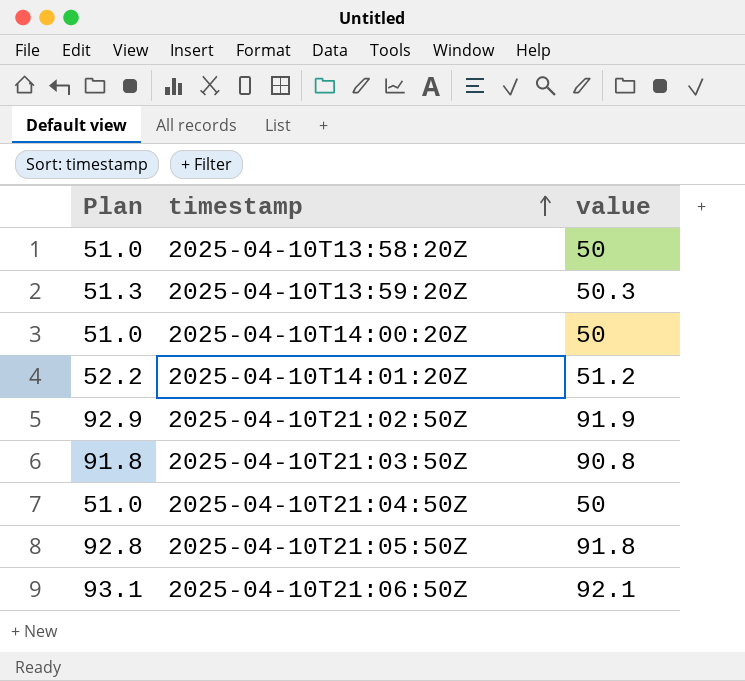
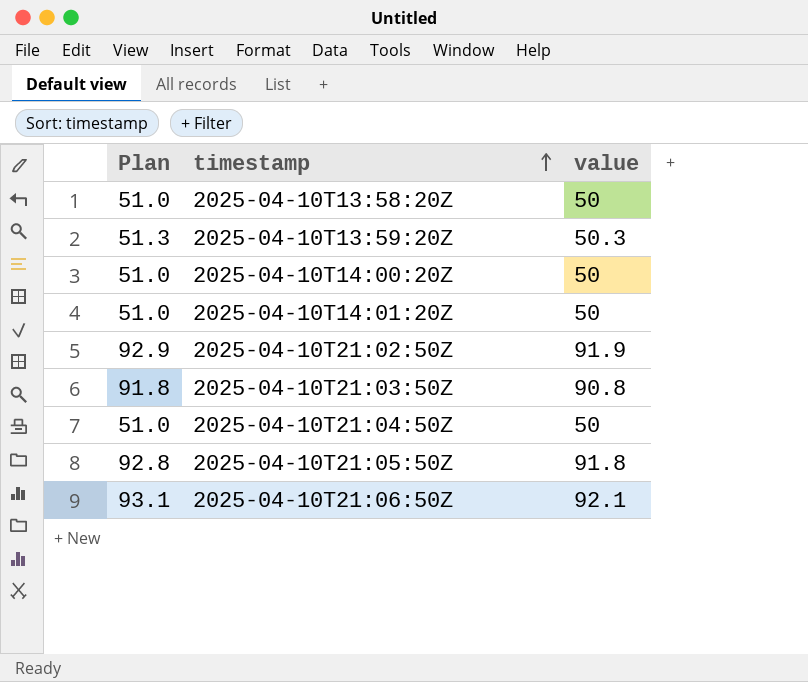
2025-04-10T14:01:20Z | Plan: 52.2 -> 51.0
2025-04-10T14:01:20Z | value: 51.2 -> 50

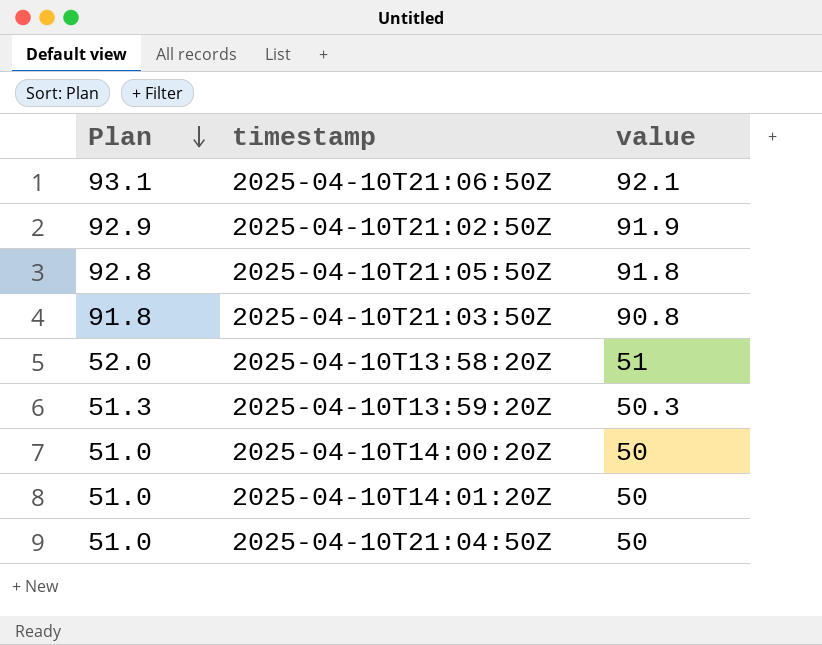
row order: timestamp ascending -> Plan descending
2025-04-10T13:58:20Z | Plan: 51.0 -> 52.0
2025-04-10T13:58:20Z | value: 50 -> 51

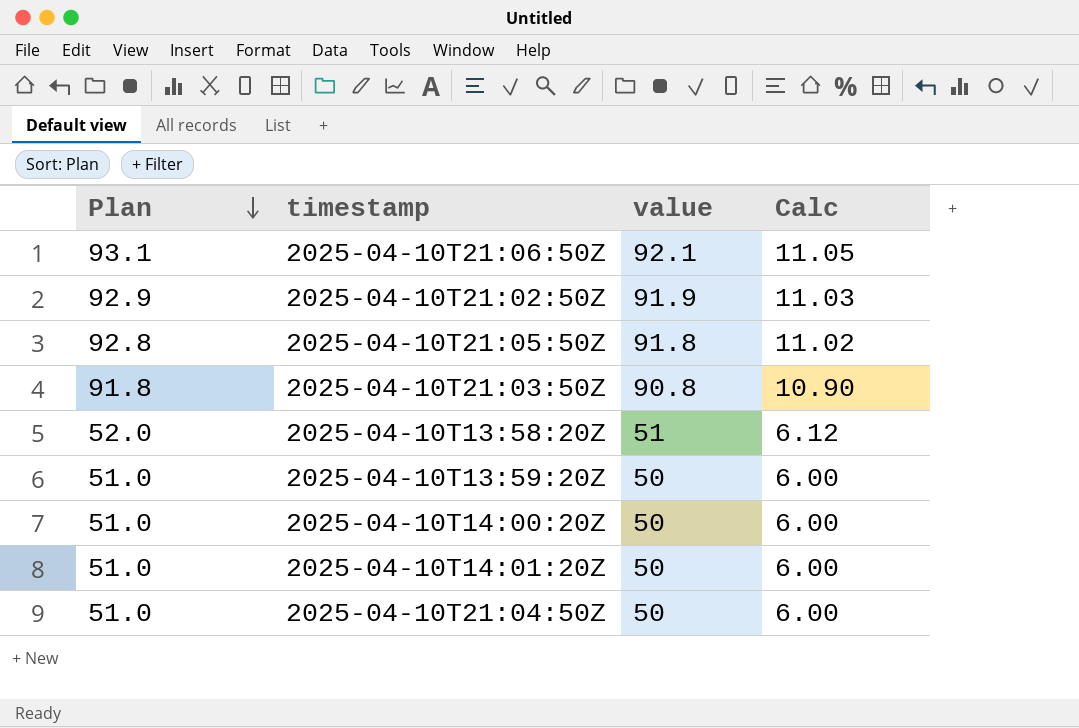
column Calc | formula: none -> [value] * 0.12
2025-04-10T13:59:20Z | Plan: 51.3 -> 51.0
2025-04-10T13:59:20Z | value: 50.3 -> 50

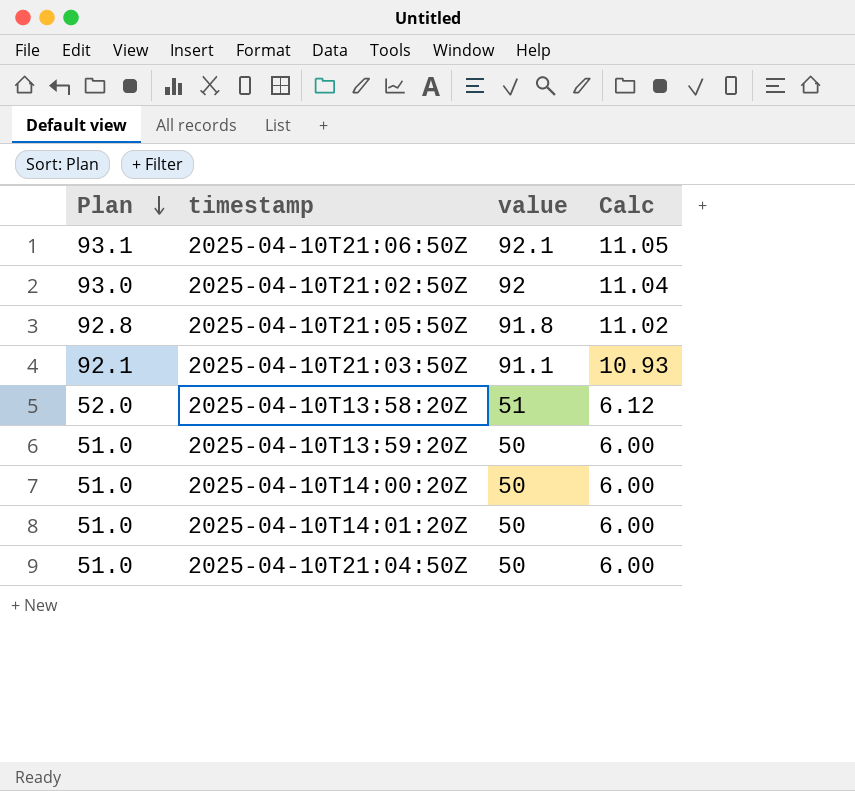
2025-04-10T21:02:50Z | Plan: 92.9 -> 93.0
2025-04-10T21:02:50Z | value: 91.9 -> 92
2025-04-10T21:02:50Z | Calc: 11.03 -> 11.04
2025-04-10T21:03:50Z | Plan: 91.8 -> 92.1
2025-04-10T21:03:50Z | value: 90.8 -> 91.1
2025-04-10T21:03:50Z | Calc: 10.90 -> 10.93

